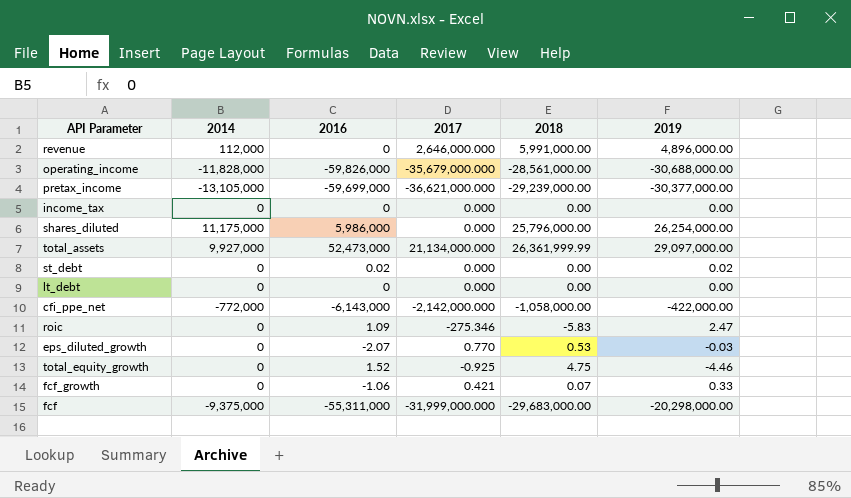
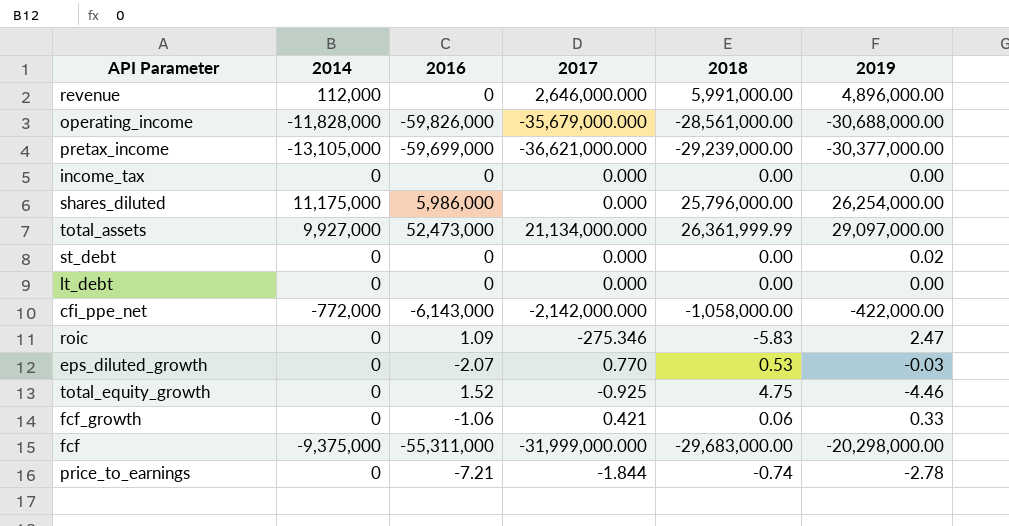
st_debt | 2016: 0.02 -> 0
fcf_growth | 2018: 0.07 -> 0.06
row price_to_earnings: none -> 0 | -7.21 | -1.844 | -0.74 | -2.78

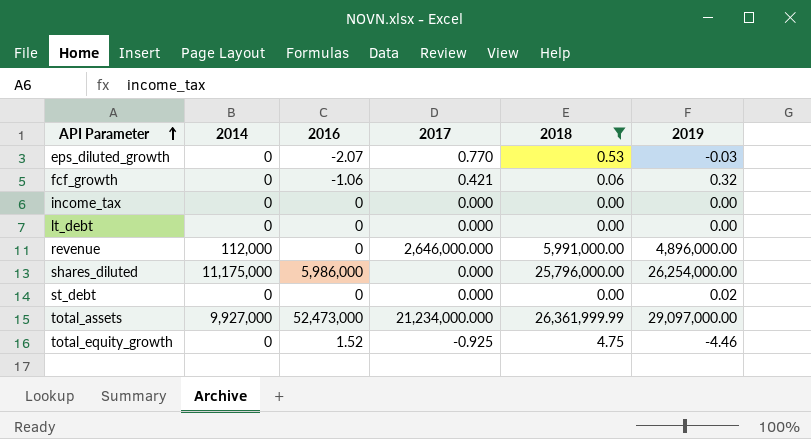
filter: none -> 2018 >= 0.00
row order: none -> API Parameter ascending
fcf_growth | 2019: 0.33 -> 0.32
total_assets | 2017: 21,134,000.000 -> 21,234,000.000

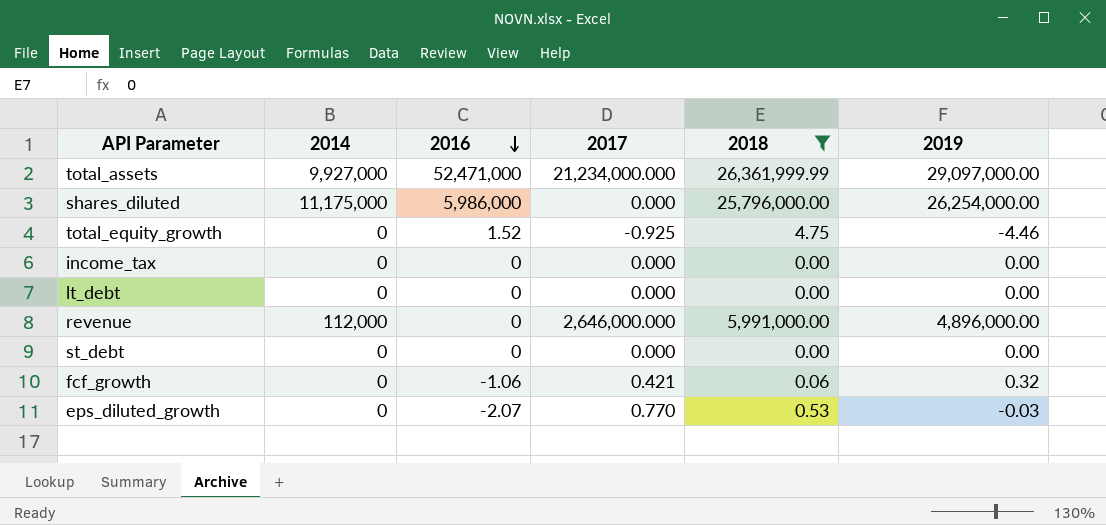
row order: API Parameter ascending -> 2016 descending
total_assets | 2016: 52,473,000 -> 52,471,000
st_debt | 2019: 0.02 -> 0.00

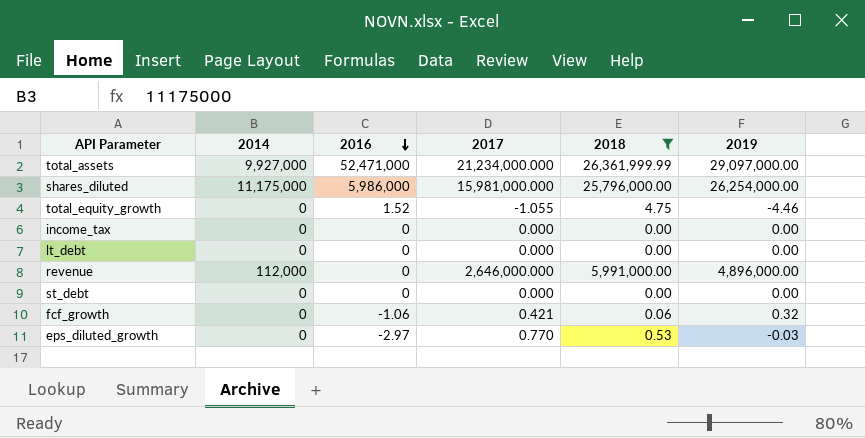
shares_diluted | 2017: 0.000 -> 15,981,000.000
total_equity_growth | 2017: -0.925 -> -1.055
eps_diluted_growth | 2016: -2.07 -> -2.97

